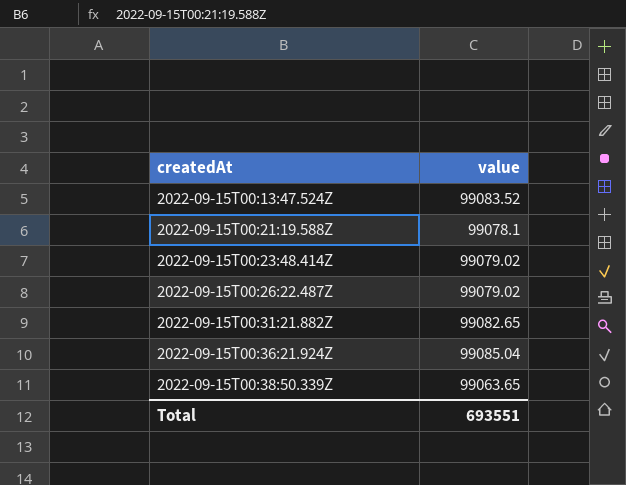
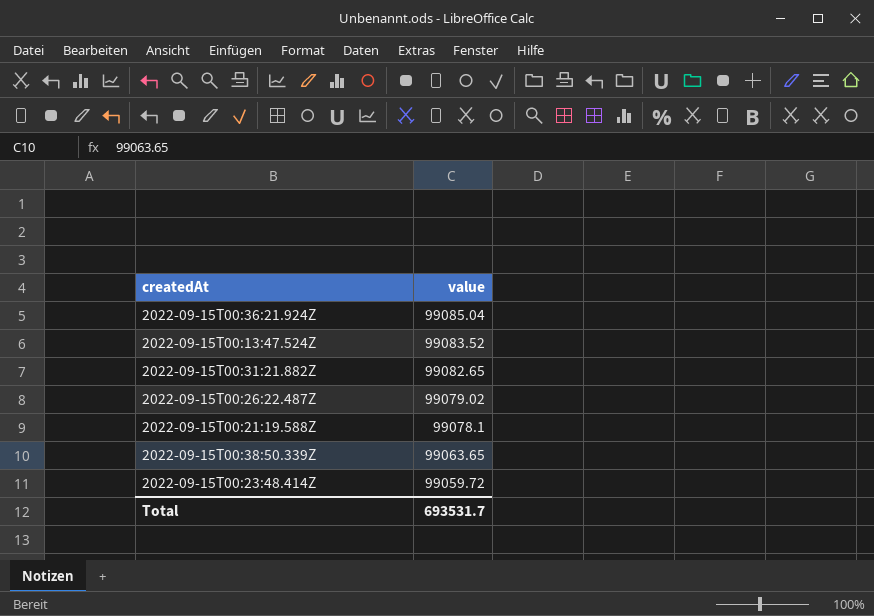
row order: createdAt ascending -> value descending
2022-09-15T00:23:48.414Z | value: 99079.02 -> 99059.72
Total | value: 693551 -> 693531.7

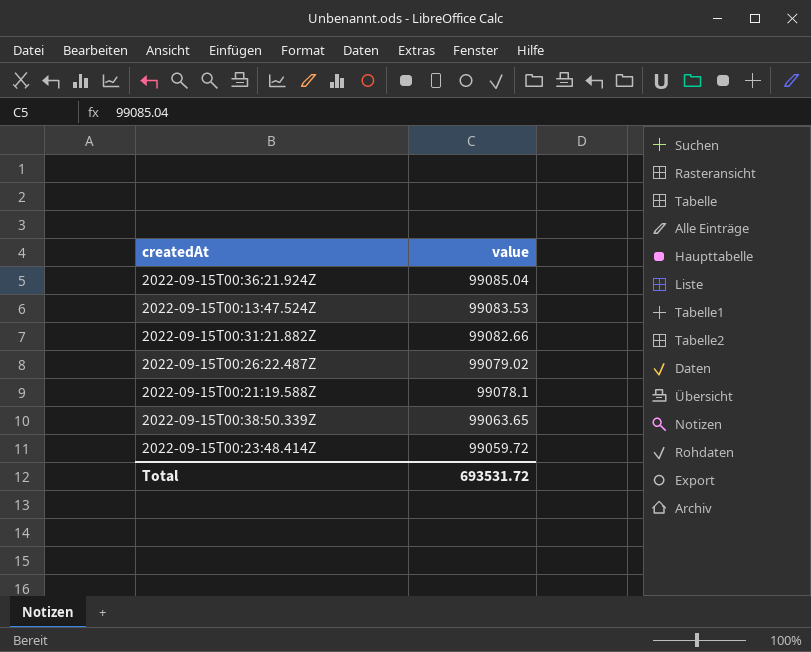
2022-09-15T00:13:47.524Z | value: 99083.52 -> 99083.53
2022-09-15T00:31:21.882Z | value: 99082.65 -> 99082.66
Total | value: 693531.7 -> 693531.72

